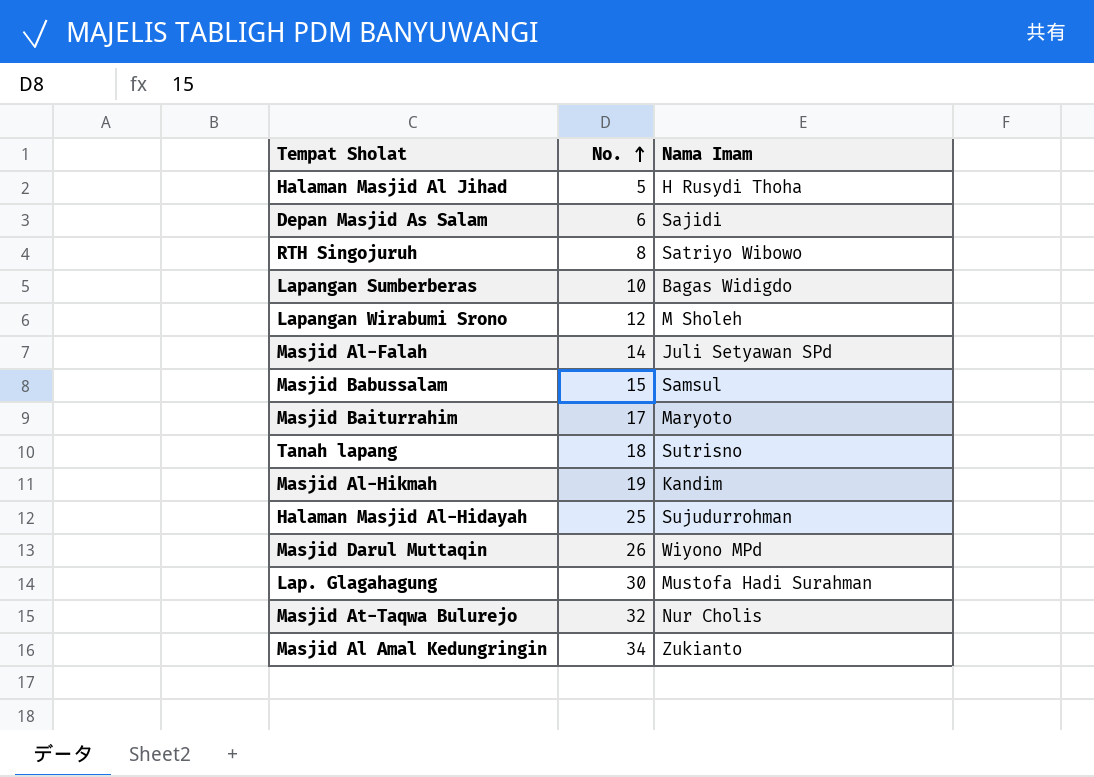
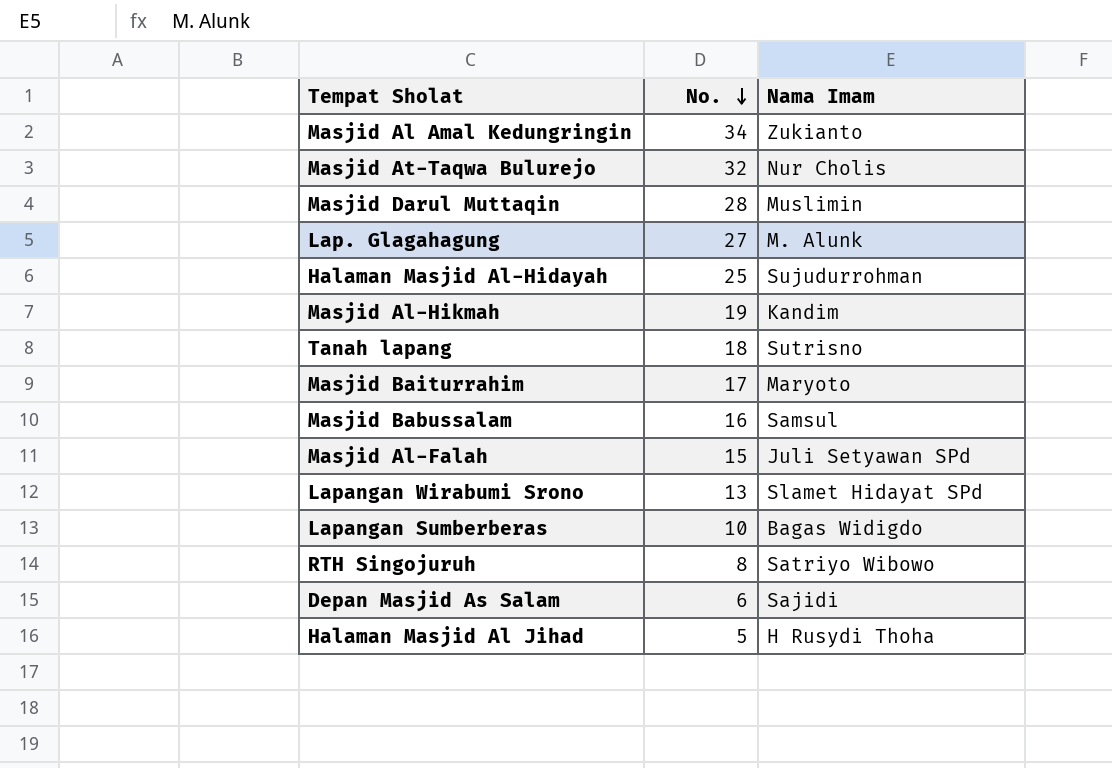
row order: No. ascending -> No. descending
Masjid Darul Muttaqin | No.: 26 -> 28
Masjid Darul Muttaqin | Nama Imam: Wiyono MPd -> Muslimin
Lap. Glagahagung | No.: 30 -> 27
Lap. Glagahagung | Nama Imam: Mustofa Hadi Surahman -> M. Alunk
Masjid Babussalam | No.: 15 -> 16
Masjid Al-Falah | No.: 14 -> 15
Lapangan Wirabumi Srono | No.: 12 -> 13
Lapangan Wirabumi Srono | Nama Imam: M Sholeh -> Slamet Hidayat SPd

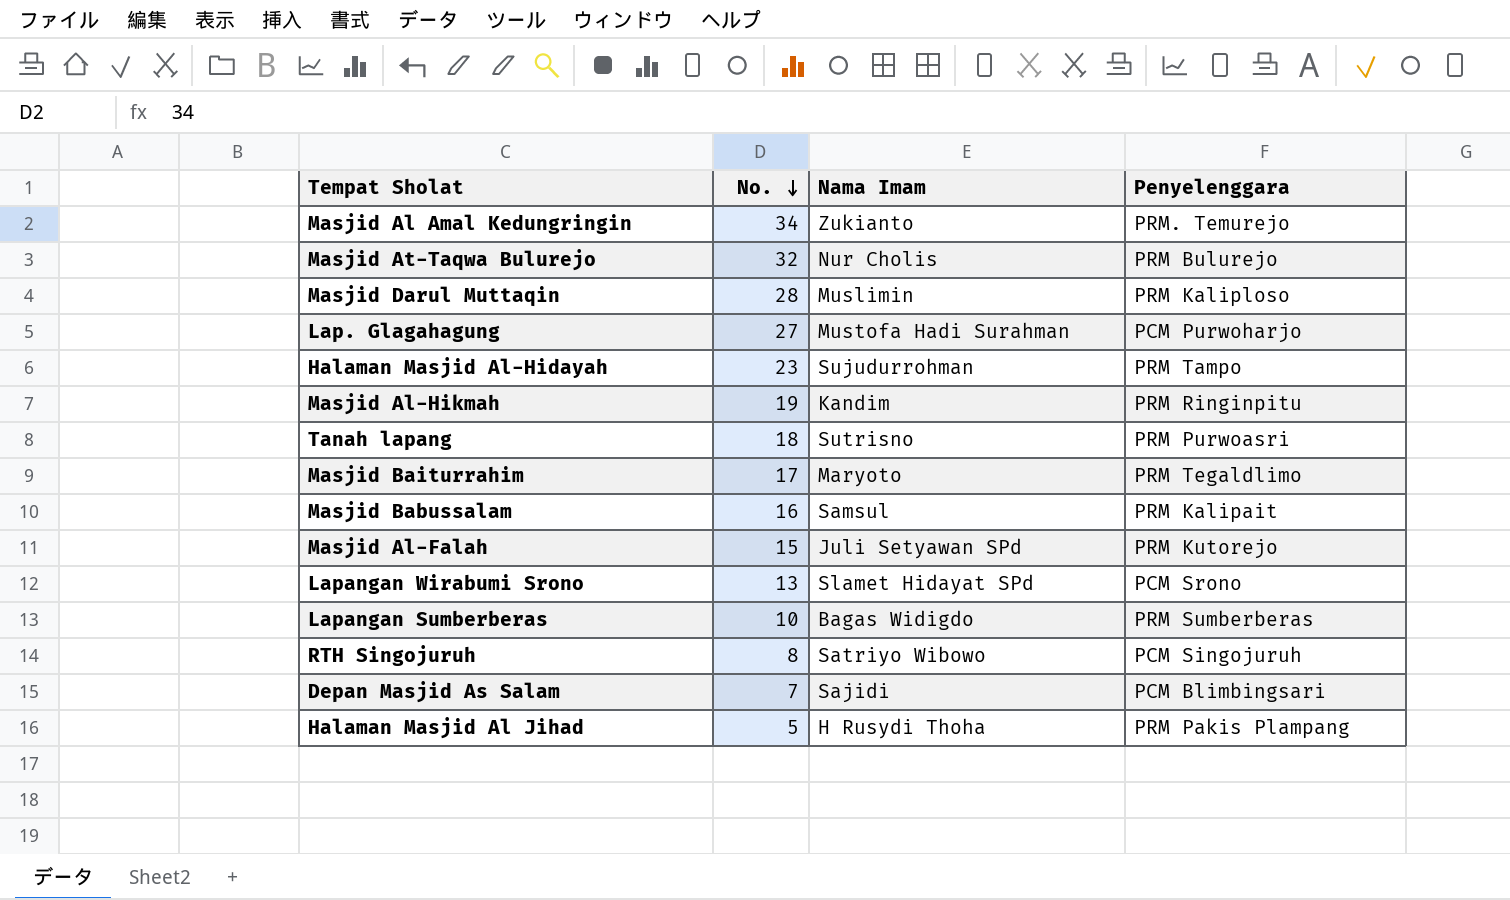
column Penyelenggara | position: none -> 4
Lap. Glagahagung | Nama Imam: M. Alunk -> Mustofa Hadi Surahman
Halaman Masjid Al-Hidayah | No.: 25 -> 23
Depan Masjid As Salam | No.: 6 -> 7

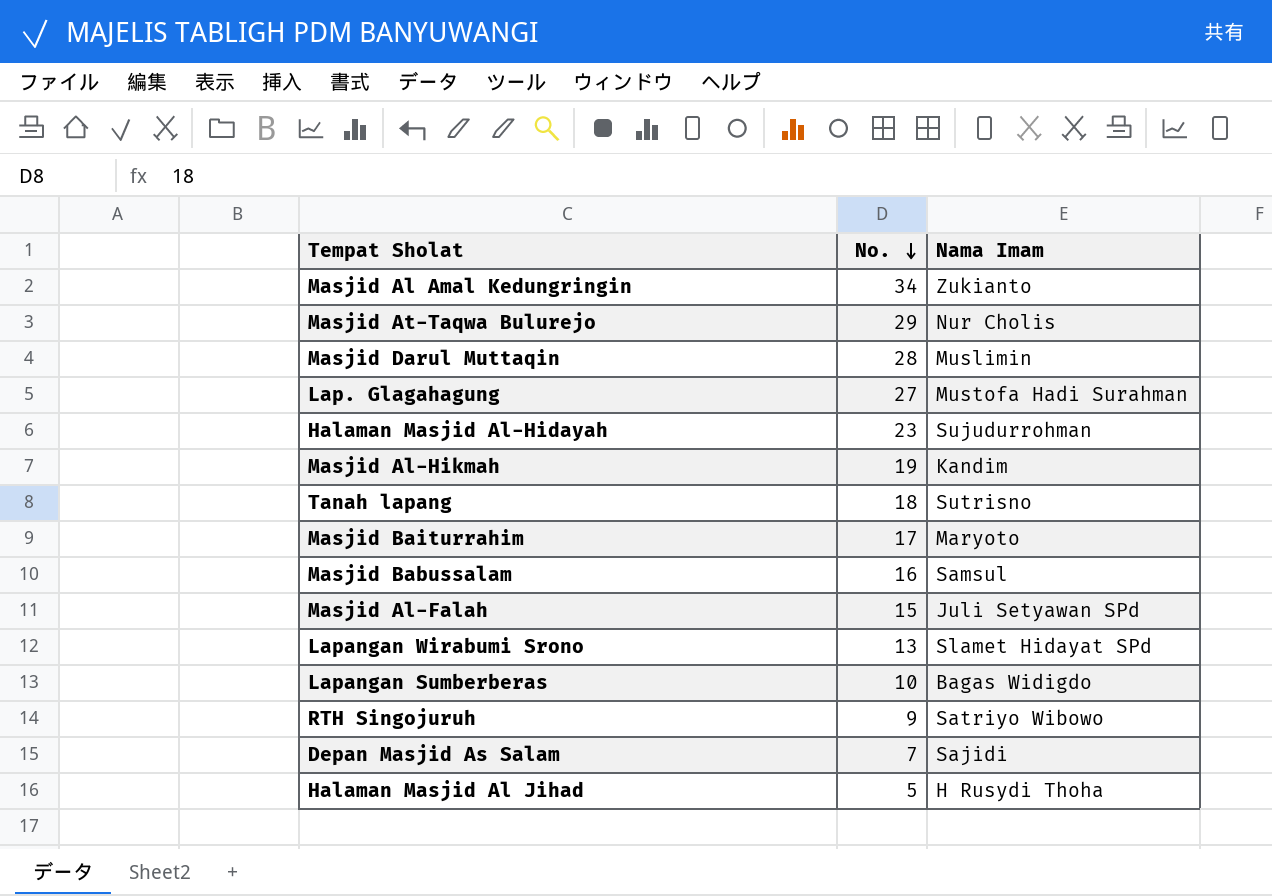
column Penyelenggara | position: 4 -> none
Masjid At-Taqwa Bulurejo | No.: 32 -> 29
RTH Singojuruh | No.: 8 -> 9

